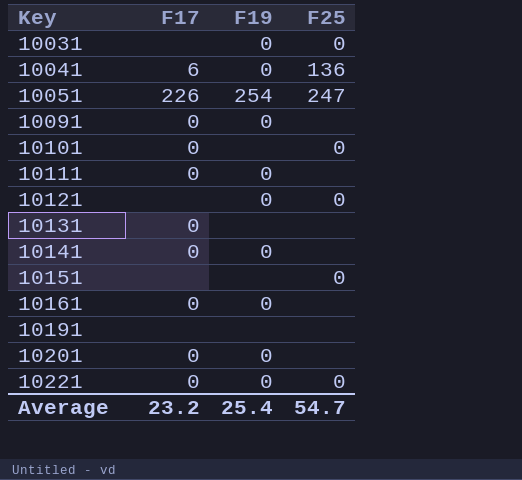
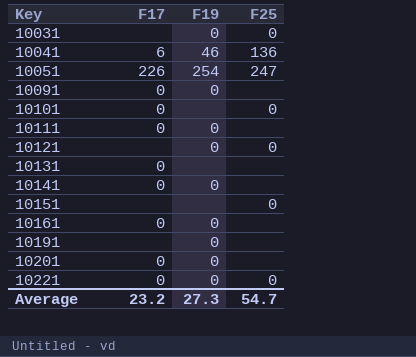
10041 | F19: 0 -> 46
10191 | F19: none -> 0
Average | F19: 25.4 -> 27.3

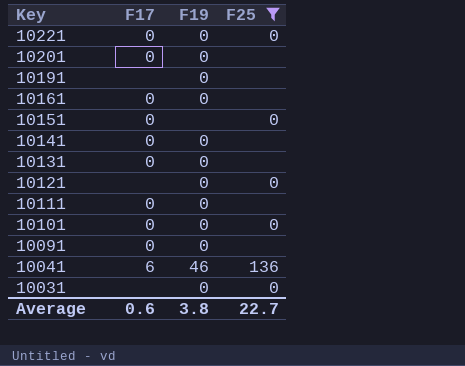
filter: none -> F25 != 247
row order: Key ascending -> Key descending
10151 | F17: none -> 0
10131 | F19: none -> 0
10101 | F19: none -> 0
Average | F17: 23.2 -> 0.6
Average | F19: 27.3 -> 3.8
Average | F25: 54.7 -> 22.7

